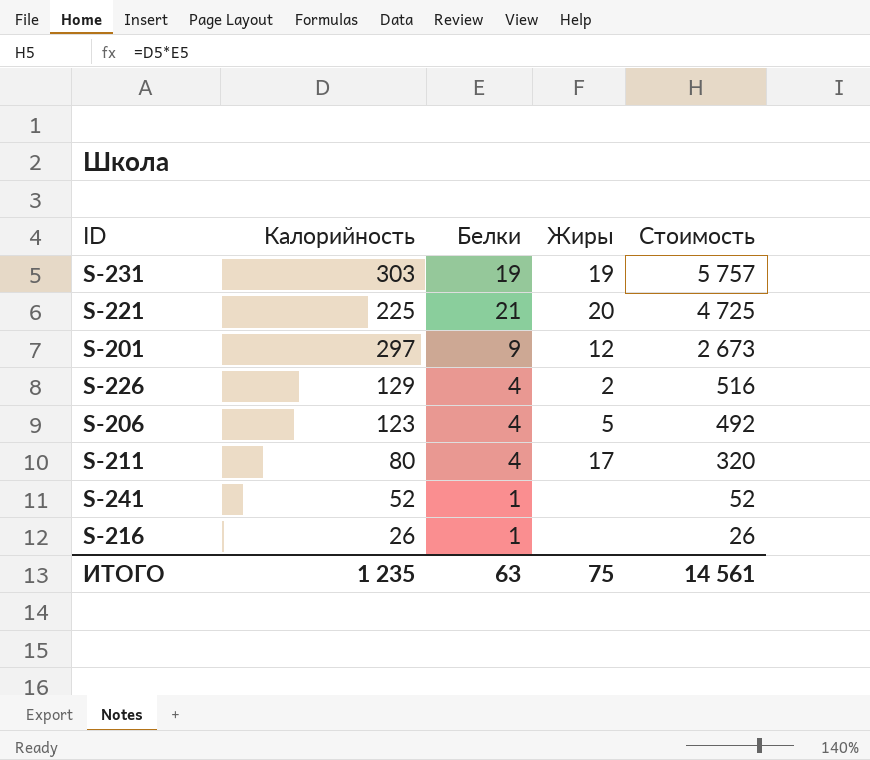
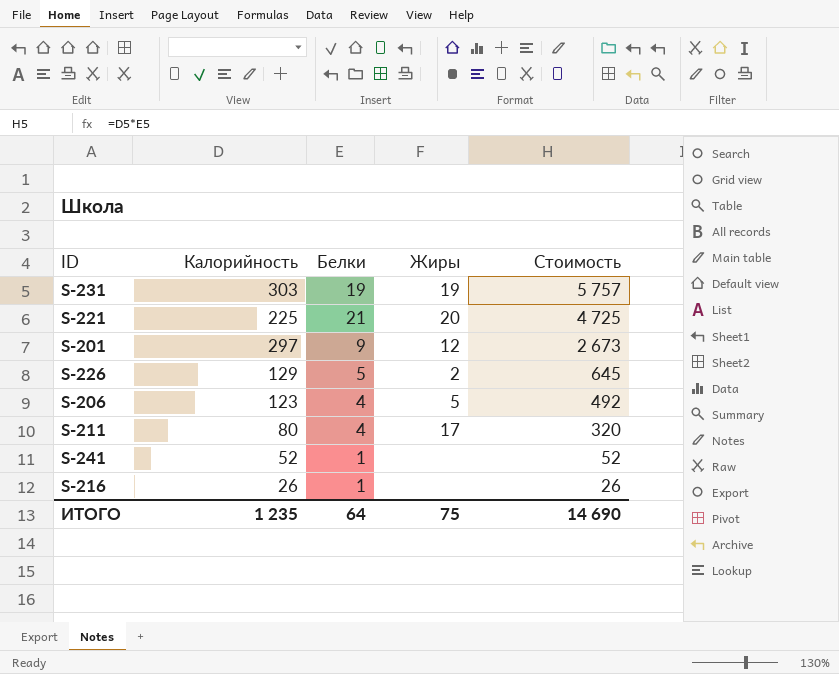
S-226 | Белки: 4 -> 5
S-226 | Стоимость: 516 -> 645
ИТОГО | Белки: 63 -> 64
ИТОГО | Стоимость: 14 561 -> 14 690

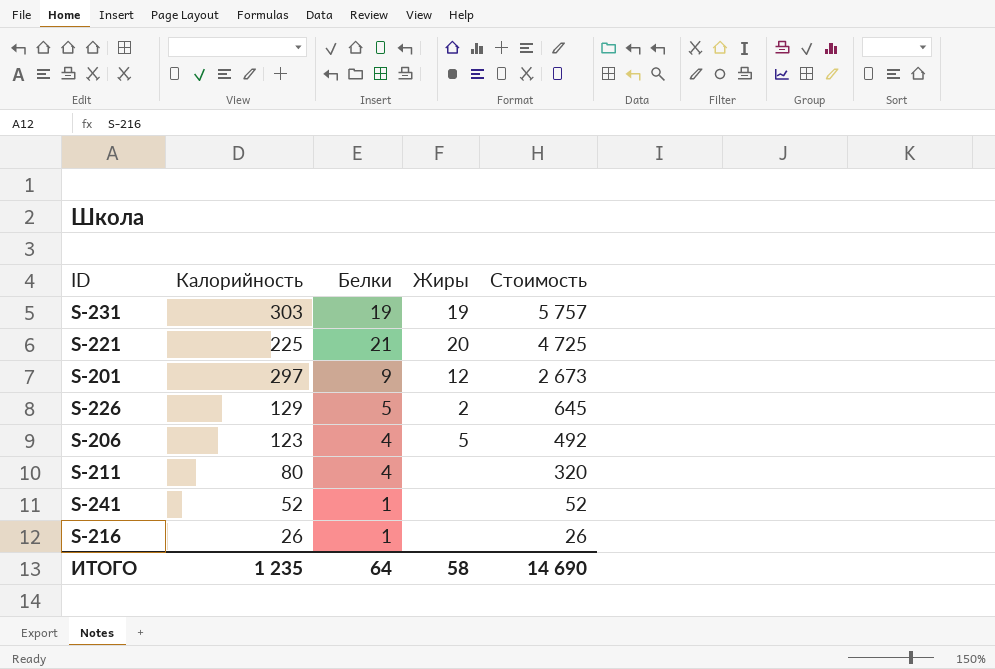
S-211 | Жиры: 17 -> none
ИТОГО | Жиры: 75 -> 58

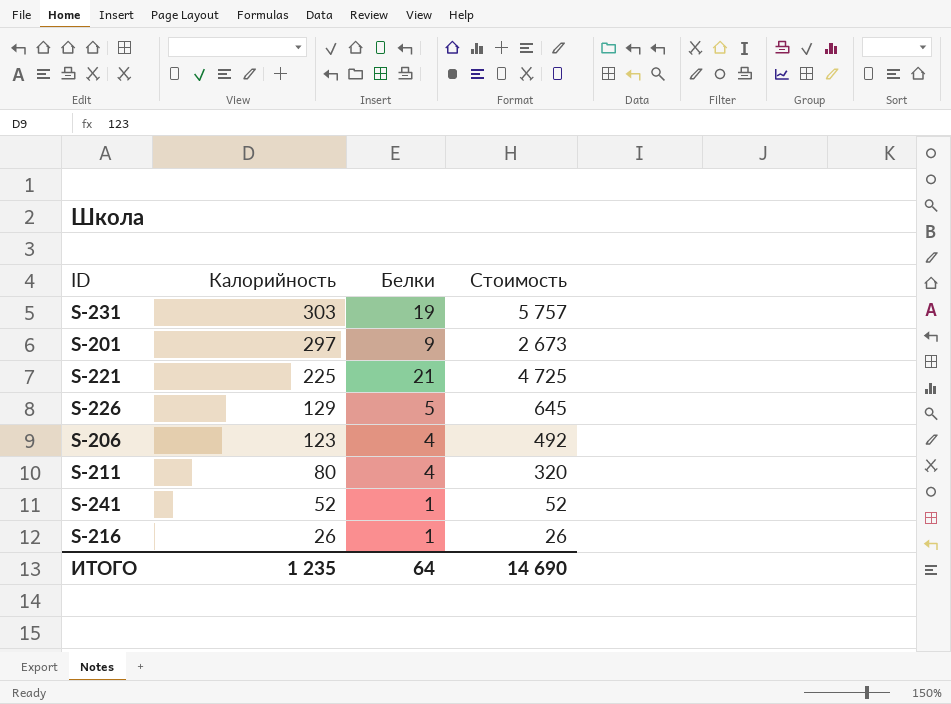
row order: Стоимость descending -> Калорийность descending
column Жиры | position: 4 -> none

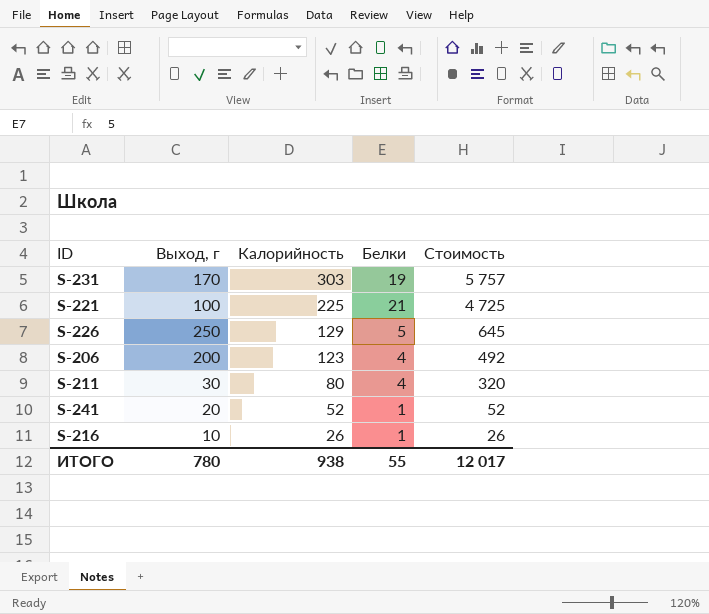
column Выход, г | position: none -> 2
row S-201: 297 | 9 | 2 673 -> none
ИТОГО | Калорийность: 1 235 -> 938
ИТОГО | Белки: 64 -> 55
ИТОГО | Стоимость: 14 690 -> 12 017

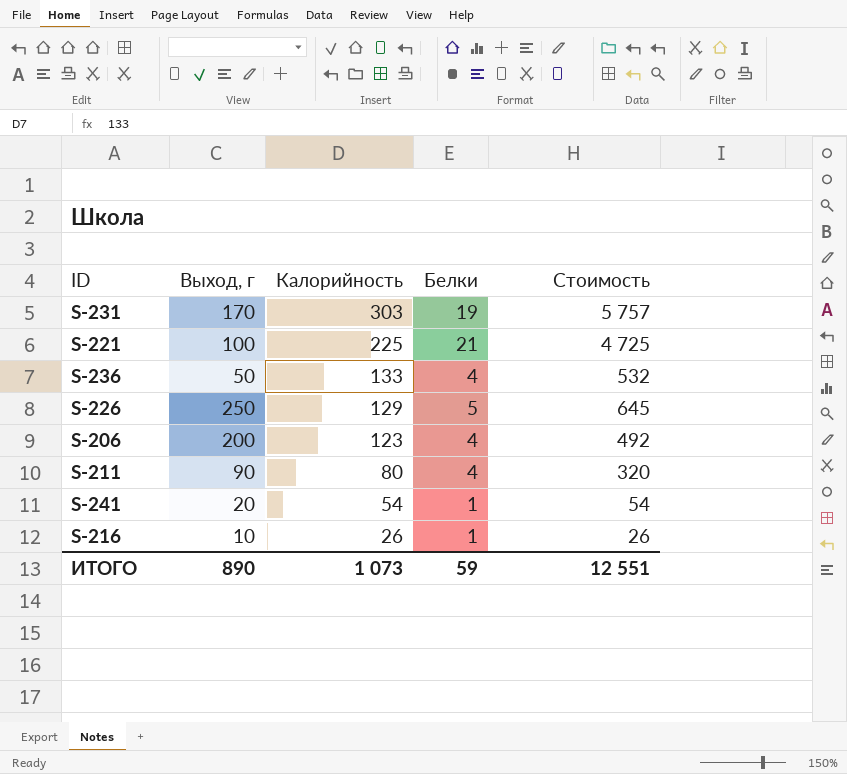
row S-236: none -> 50 | 133 | 4 | 532
S-211 | Выход, г: 30 -> 90
S-241 | Калорийность: 52 -> 54
S-241 | Стоимость: 52 -> 54
ИТОГО | Выход, г: 780 -> 890
ИТОГО | Калорийность: 938 -> 1 073
ИТОГО | Белки: 55 -> 59
ИТОГО | Стоимость: 12 017 -> 12 551

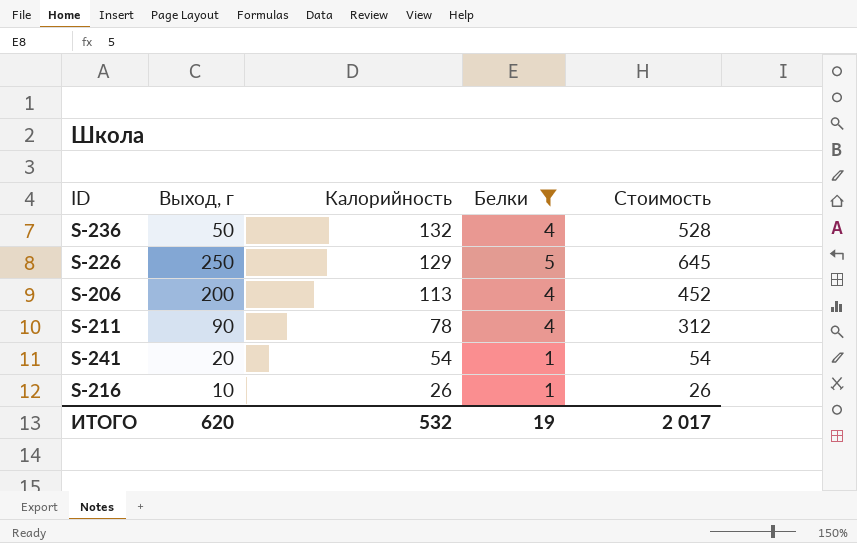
filter: none -> Белки <= 5
S-236 | Калорийность: 133 -> 132
S-236 | Стоимость: 532 -> 528
S-206 | Калорийность: 123 -> 113
S-206 | Стоимость: 492 -> 452
S-211 | Калорийность: 80 -> 78
S-211 | Стоимость: 320 -> 312
ИТОГО | Выход, г: 890 -> 620
ИТОГО | Калорийность: 1 073 -> 532
ИТОГО | Белки: 59 -> 19
ИТОГО | Стоимость: 12 551 -> 2 017

